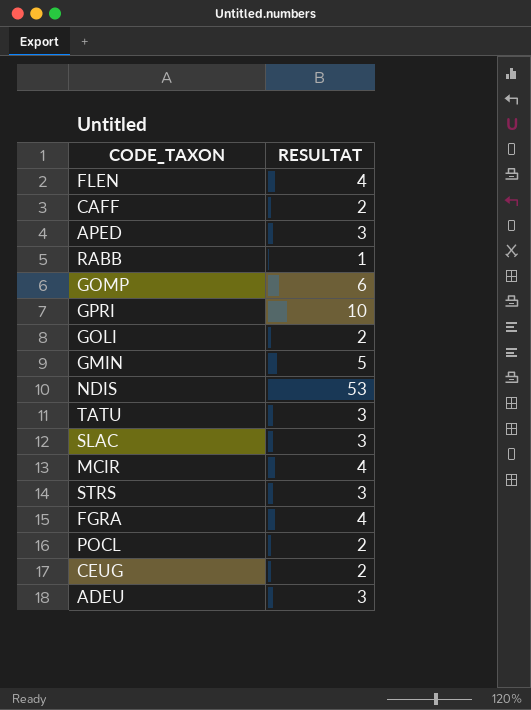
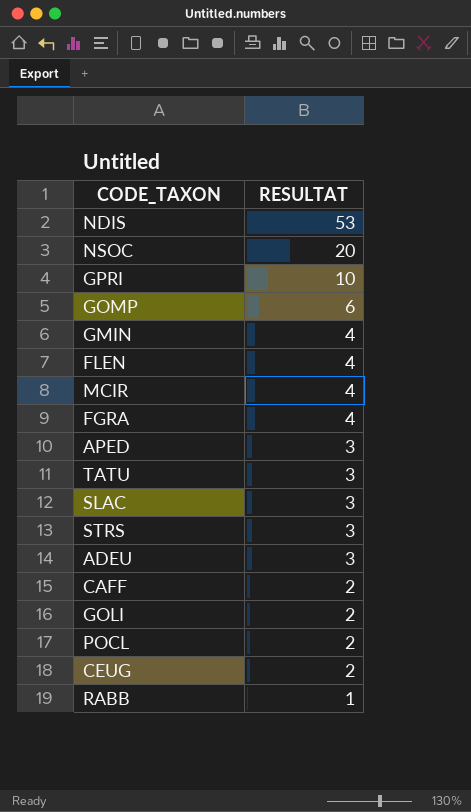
row order: none -> RESULTAT descending
row NSOC: none -> 20
GMIN | RESULTAT: 5 -> 4

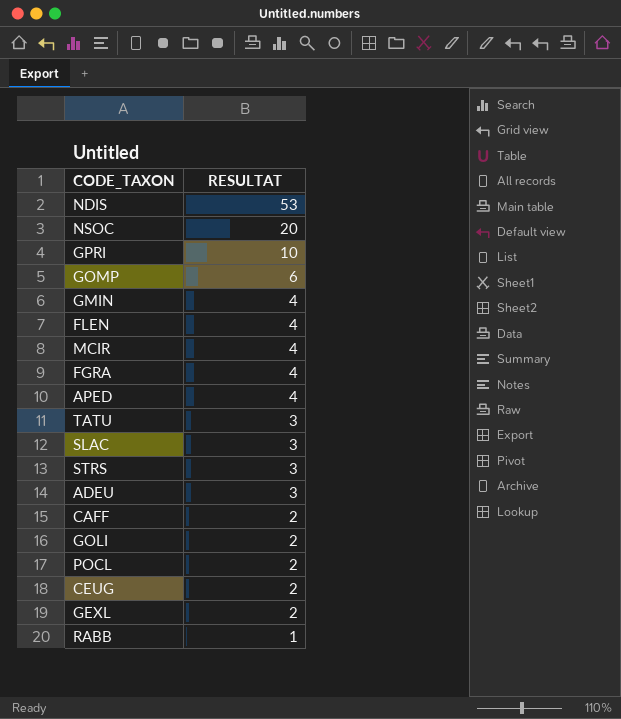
APED | RESULTAT: 3 -> 4
row GEXL: none -> 2

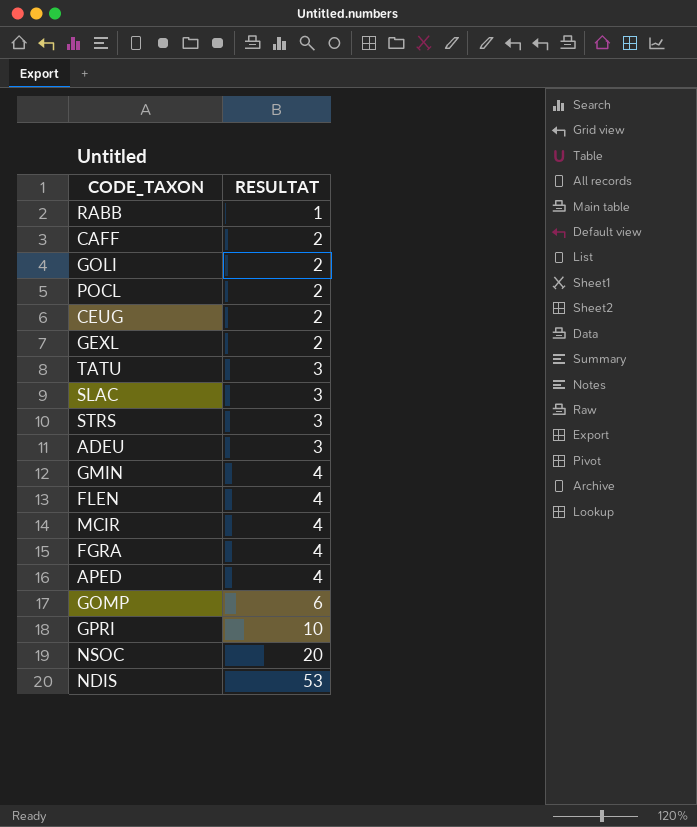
row order: RESULTAT descending -> RESULTAT ascending

